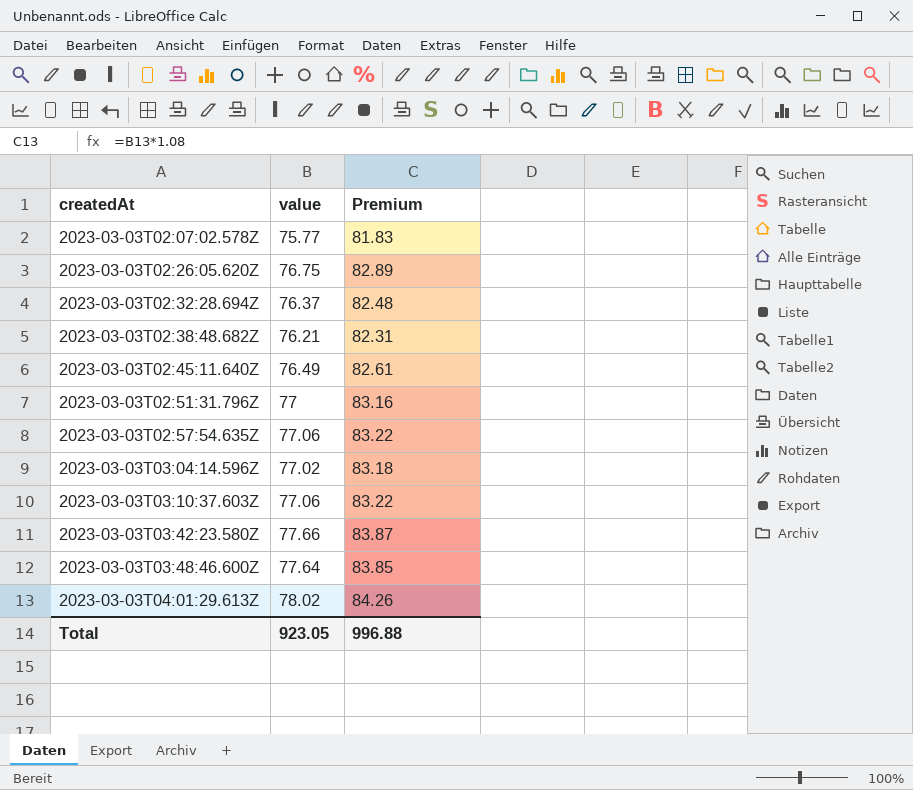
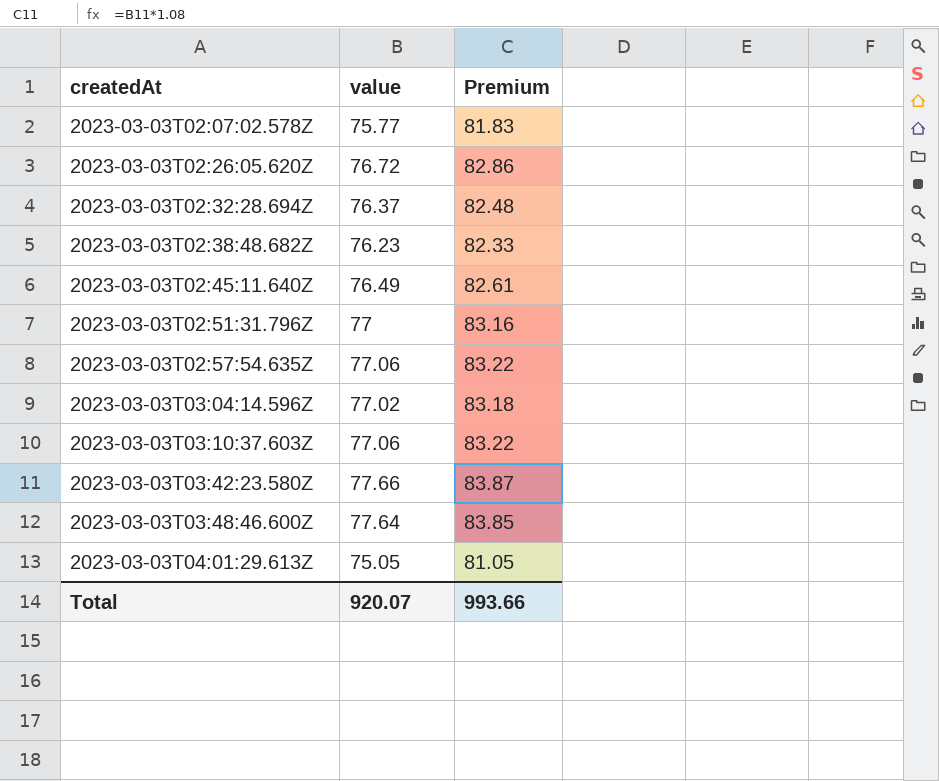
2023-03-03T02:26:05.620Z | value: 76.75 -> 76.72
2023-03-03T02:26:05.620Z | Premium: 82.89 -> 82.86
2023-03-03T02:38:48.682Z | value: 76.21 -> 76.23
2023-03-03T02:38:48.682Z | Premium: 82.31 -> 82.33
2023-03-03T04:01:29.613Z | value: 78.02 -> 75.05
2023-03-03T04:01:29.613Z | Premium: 84.26 -> 81.05
Total | value: 923.05 -> 920.07
Total | Premium: 996.88 -> 993.66

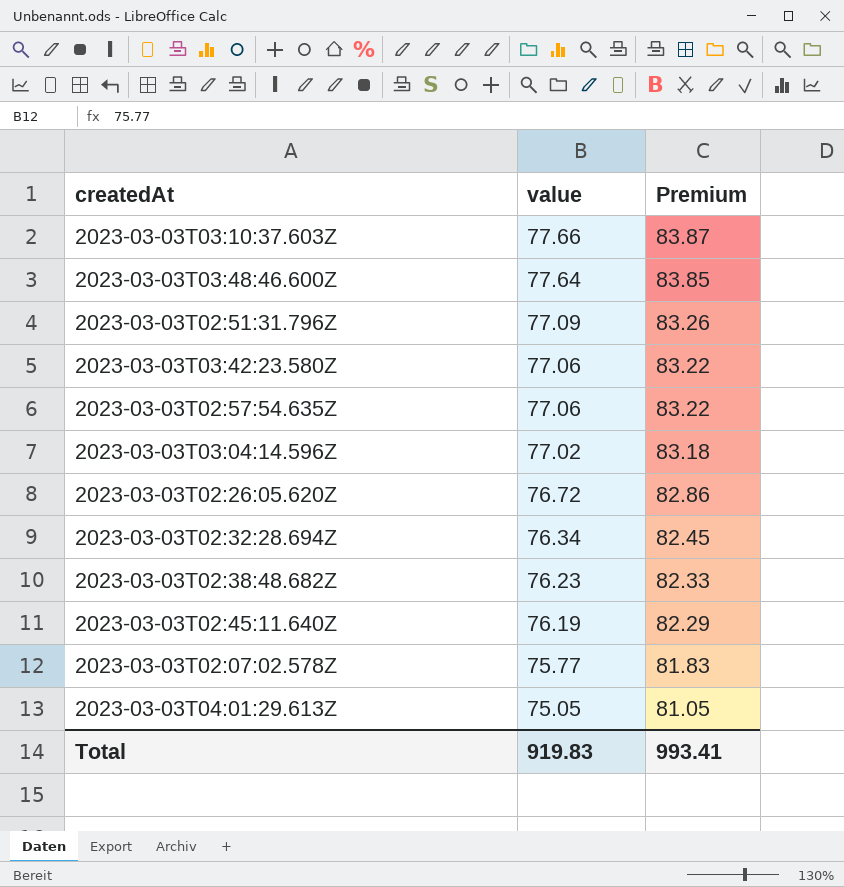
row order: createdAt ascending -> value descending
2023-03-03T03:10:37.603Z | value: 77.06 -> 77.66
2023-03-03T03:10:37.603Z | Premium: 83.22 -> 83.87
2023-03-03T02:51:31.796Z | value: 77 -> 77.09
2023-03-03T02:51:31.796Z | Premium: 83.16 -> 83.26
2023-03-03T03:42:23.580Z | value: 77.66 -> 77.06
2023-03-03T03:42:23.580Z | Premium: 83.87 -> 83.22
2023-03-03T02:32:28.694Z | value: 76.37 -> 76.34
2023-03-03T02:32:28.694Z | Premium: 82.48 -> 82.45
2023-03-03T02:45:11.640Z | value: 76.49 -> 76.19
2023-03-03T02:45:11.640Z | Premium: 82.61 -> 82.29
Total | value: 920.07 -> 919.83
Total | Premium: 993.66 -> 993.41

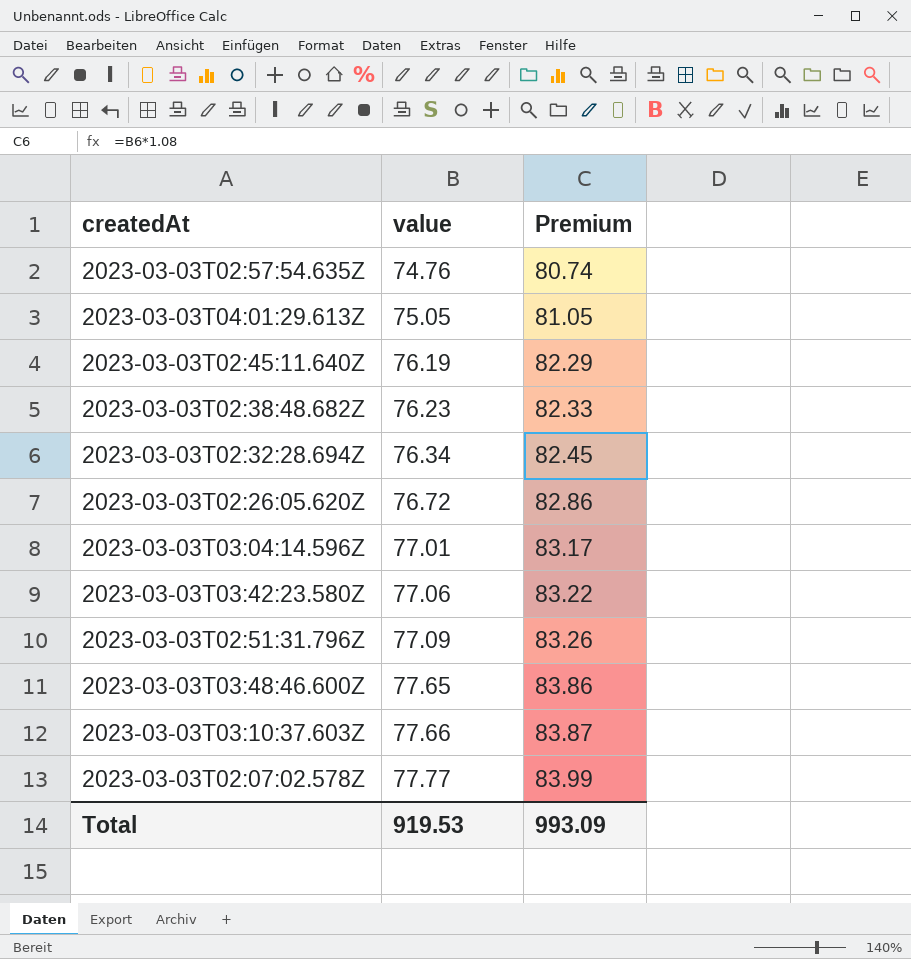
row order: value descending -> value ascending
2023-03-03T02:57:54.635Z | value: 77.06 -> 74.76
2023-03-03T02:57:54.635Z | Premium: 83.22 -> 80.74
2023-03-03T03:04:14.596Z | value: 77.02 -> 77.01
2023-03-03T03:04:14.596Z | Premium: 83.18 -> 83.17
2023-03-03T03:48:46.600Z | value: 77.64 -> 77.65
2023-03-03T03:48:46.600Z | Premium: 83.85 -> 83.86
2023-03-03T02:07:02.578Z | value: 75.77 -> 77.77
2023-03-03T02:07:02.578Z | Premium: 81.83 -> 83.99
Total | value: 919.83 -> 919.53
Total | Premium: 993.41 -> 993.09

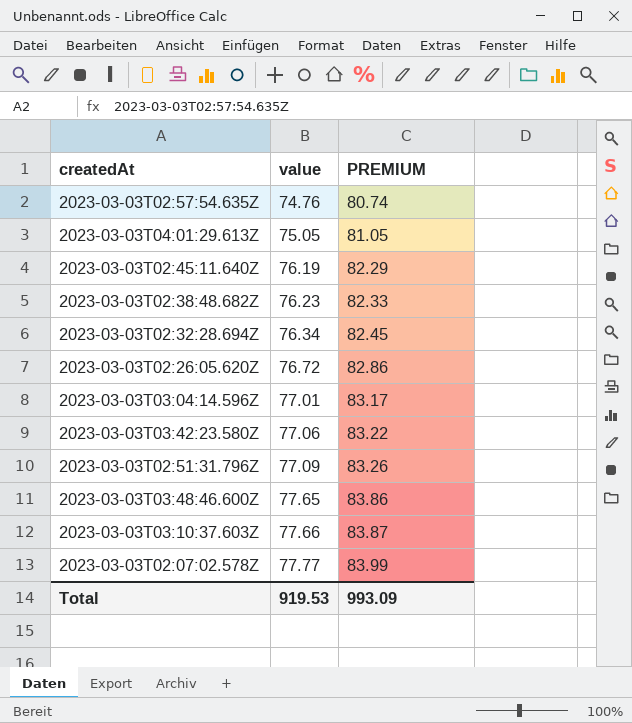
column name: Premium -> PREMIUM

